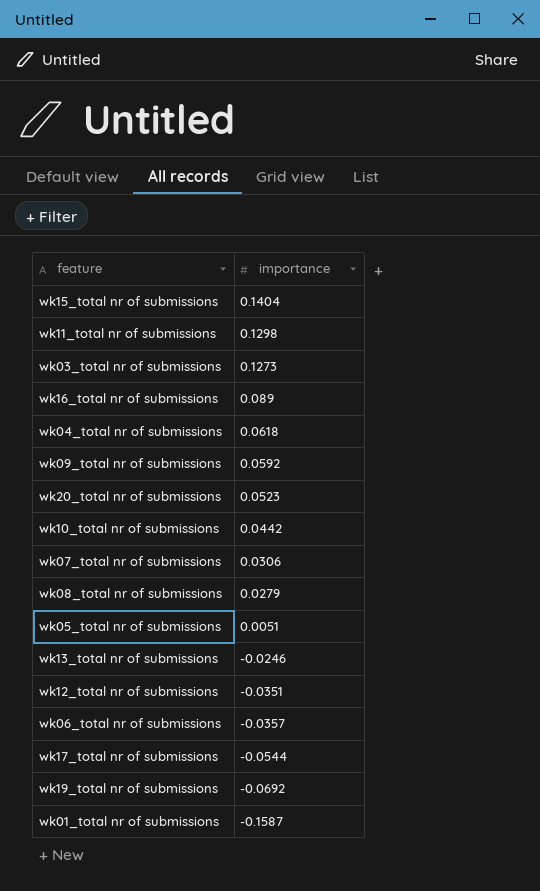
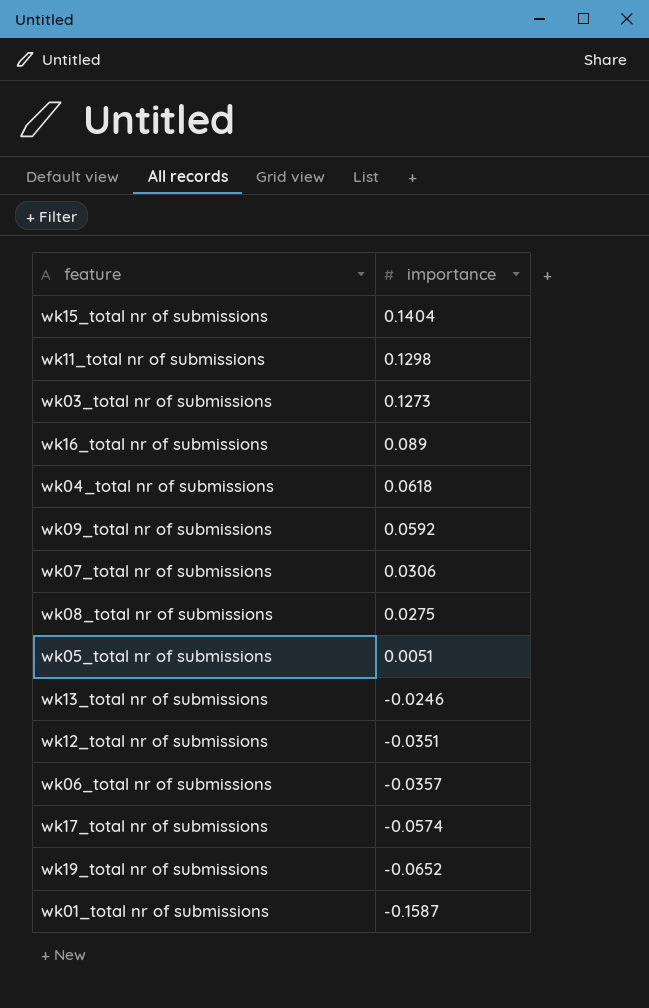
row wk20_total nr of submissions: 0.0523 -> none
row wk10_total nr of submissions: 0.0442 -> none
wk08_total nr of submissions | importance: 0.0279 -> 0.0275
wk17_total nr of submissions | importance: -0.0544 -> -0.0574
wk19_total nr of submissions | importance: -0.0692 -> -0.0652

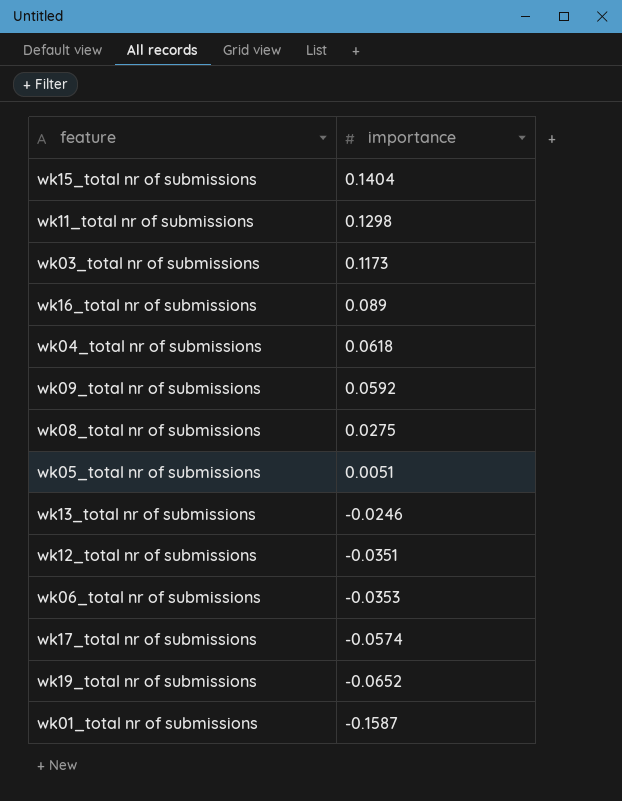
row wk07_total nr of submissions: 0.0306 -> none
wk03_total nr of submissions | importance: 0.1273 -> 0.1173
wk06_total nr of submissions | importance: -0.0357 -> -0.0353

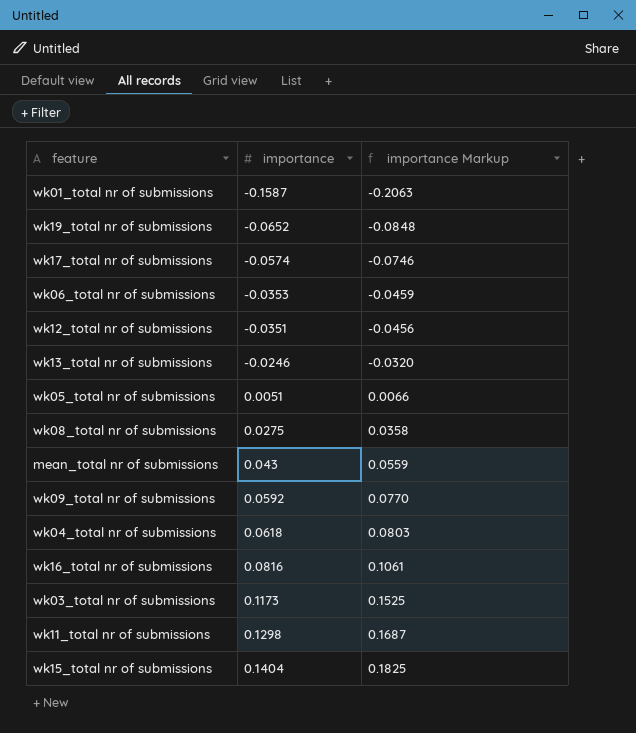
row order: importance descending -> importance ascending
column importance Markup | formula: none -> [importance] * 1.3
row mean_total nr of submissions: none -> 0.043 | 0.0559
wk16_total nr of submissions | importance: 0.089 -> 0.0816

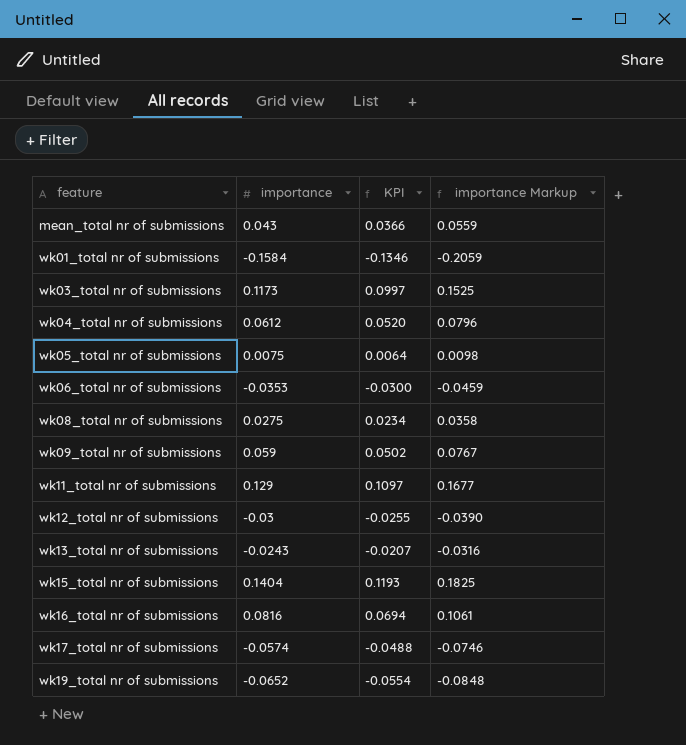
row order: importance ascending -> feature ascending
column KPI | formula: none -> [importance] * 0.85
wk01_total nr of submissions | importance: -0.1587 -> -0.1584
wk01_total nr of submissions | importance Markup: -0.2063 -> -0.2059
wk04_total nr of submissions | importance: 0.0618 -> 0.0612
wk04_total nr of submissions | importance Markup: 0.0803 -> 0.0796
wk05_total nr of submissions | importance: 0.0051 -> 0.0075
wk05_total nr of submissions | importance Markup: 0.0066 -> 0.0098
wk09_total nr of submissions | importance: 0.0592 -> 0.059
wk09_total nr of submissions | importance Markup: 0.0770 -> 0.0767
wk11_total nr of submissions | importance: 0.1298 -> 0.129
wk11_total nr of submissions | importance Markup: 0.1687 -> 0.1677
wk12_total nr of submissions | importance: -0.0351 -> -0.03
wk12_total nr of submissions | importance Markup: -0.0456 -> -0.0390
wk13_total nr of submissions | importance: -0.0246 -> -0.0243
wk13_total nr of submissions | importance Markup: -0.0320 -> -0.0316

